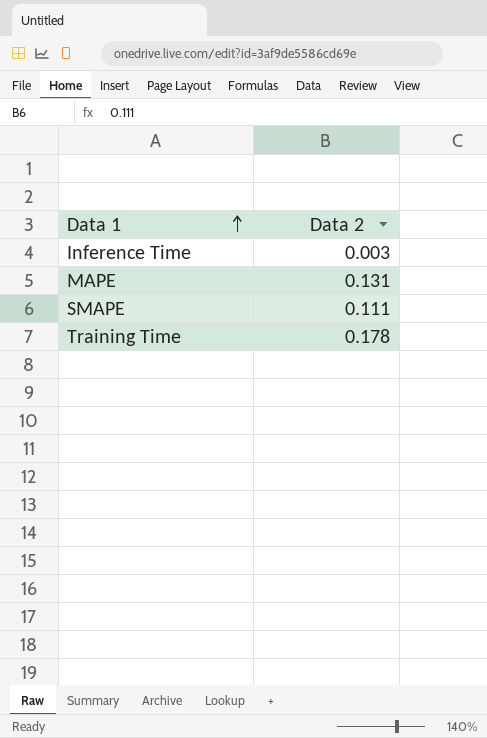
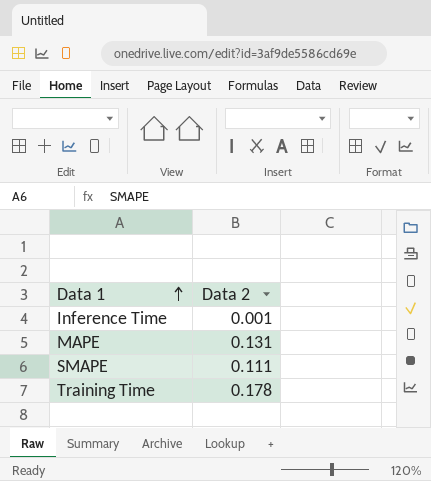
Inference Time | Data 2: 0.003 -> 0.001

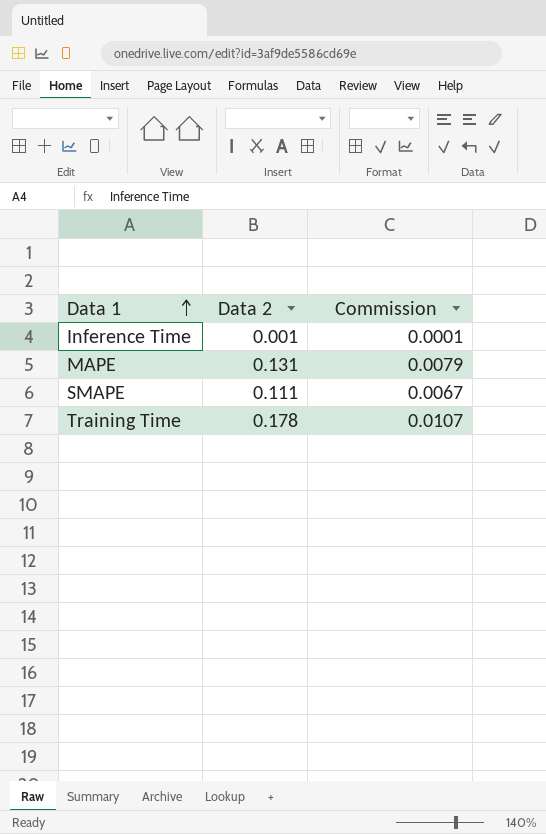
column Commission | formula: none -> [Data 2] * 0.06

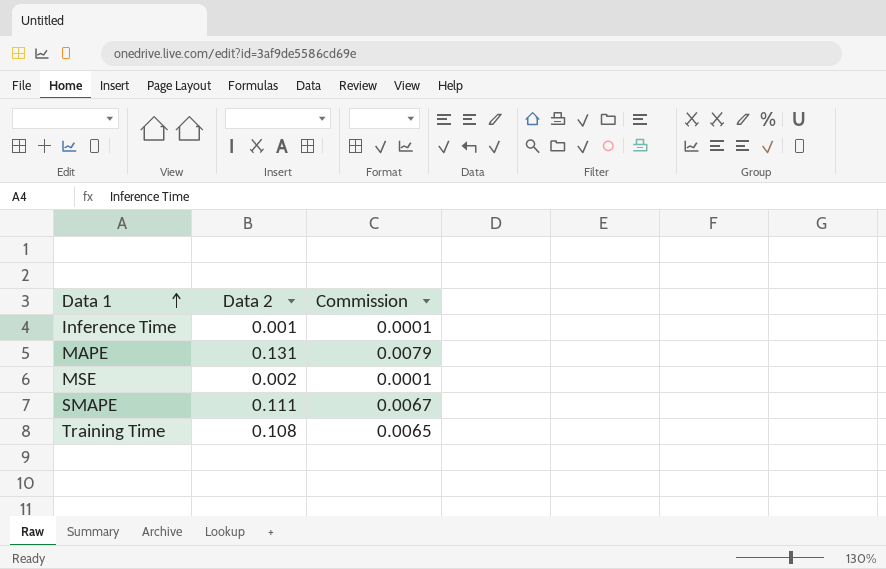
row MSE: none -> 0.002 | 0.0001
Training Time | Data 2: 0.178 -> 0.108
Training Time | Commission: 0.0107 -> 0.0065

